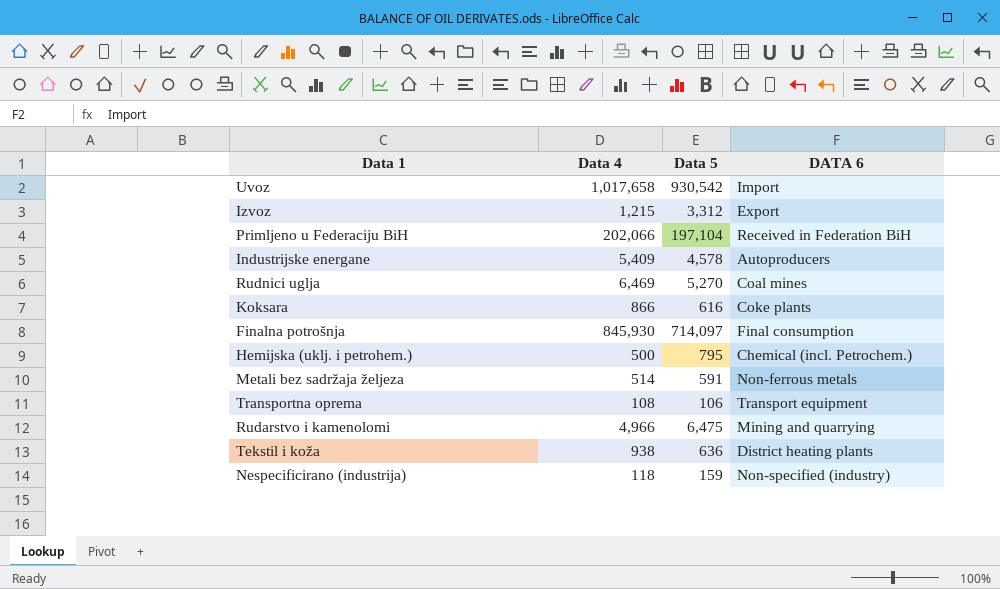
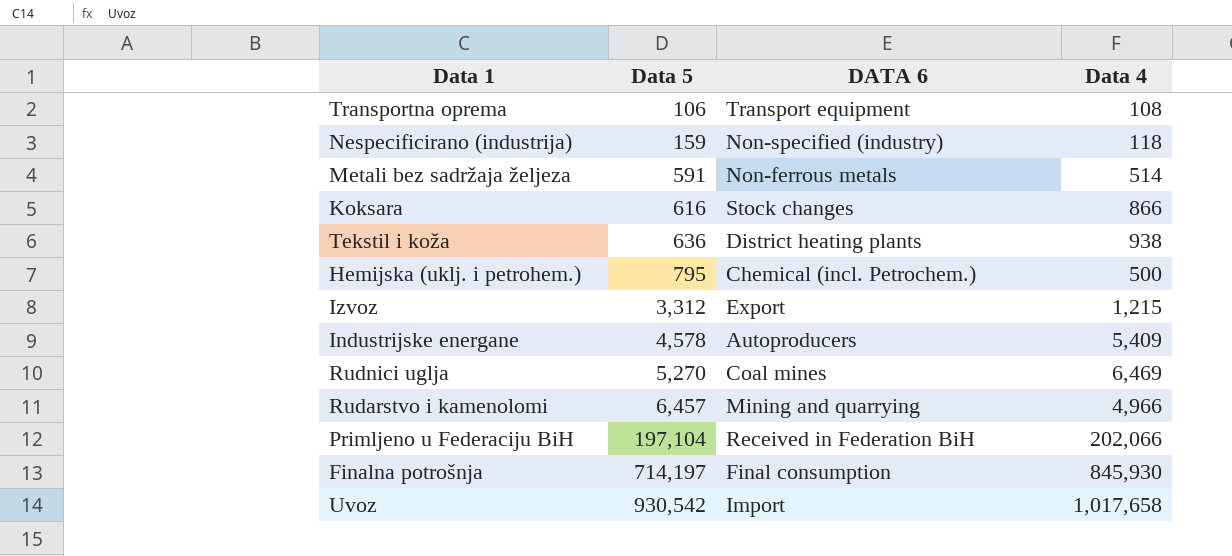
row order: none -> Data 5 ascending
column Data 4 | position: 2 -> 4
Koksara | DATA 6: Coke plants -> Stock changes
Rudarstvo i kamenolomi | Data 5: 6,475 -> 6,457
Finalna potrošnja | Data 5: 714,097 -> 714,197

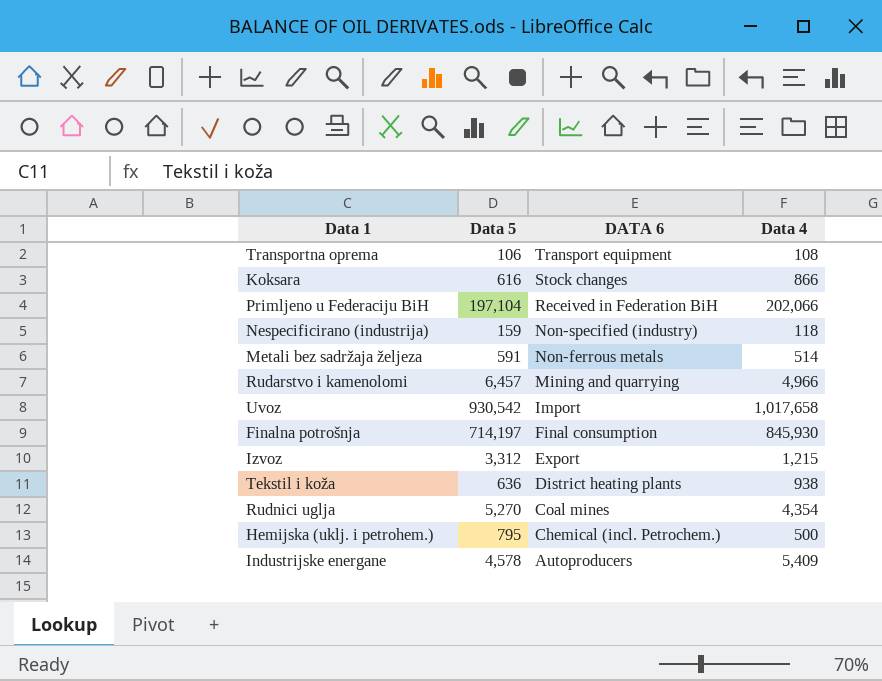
row order: Data 5 ascending -> DATA 6 descending
Rudnici uglja | Data 4: 6,469 -> 4,354

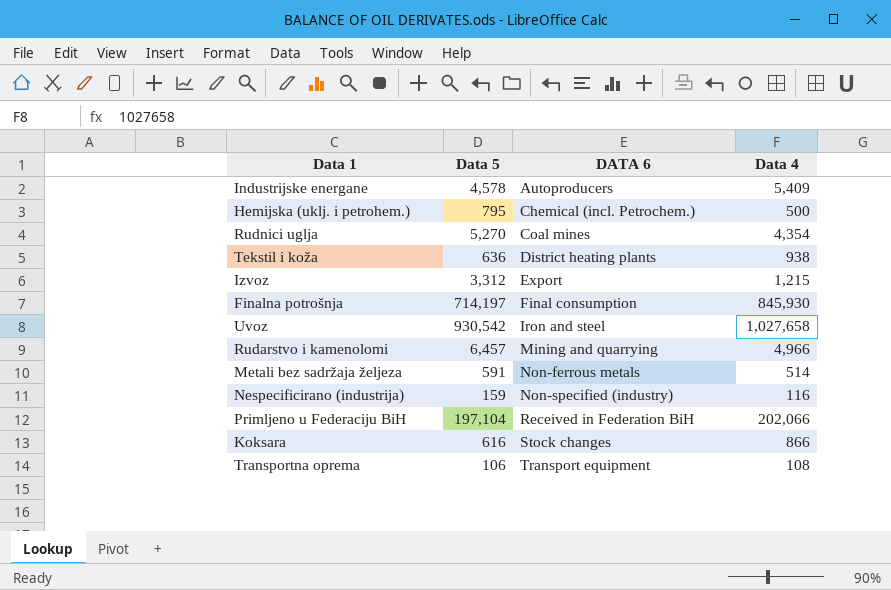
row order: DATA 6 descending -> DATA 6 ascending
Uvoz | DATA 6: Import -> Iron and steel
Uvoz | Data 4: 1,017,658 -> 1,027,658
Nespecificirano (industrija) | Data 4: 118 -> 116

